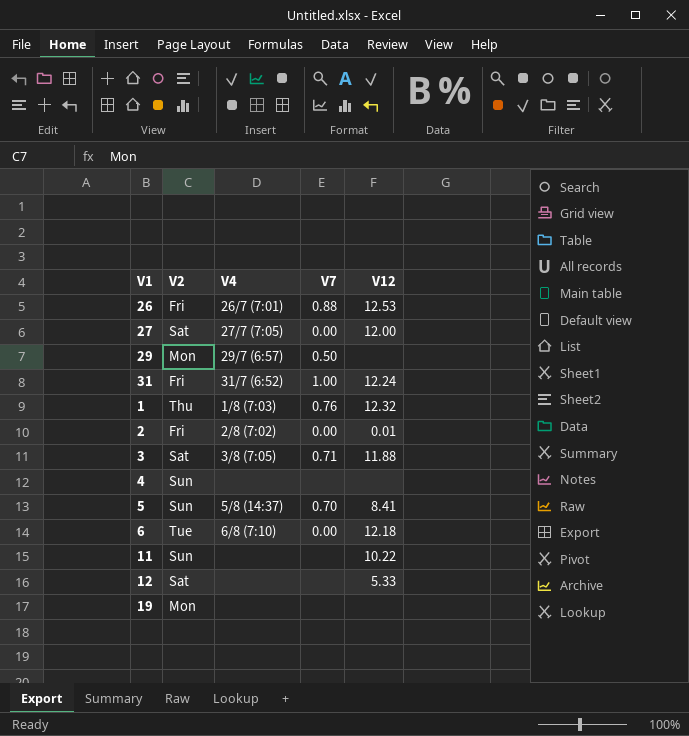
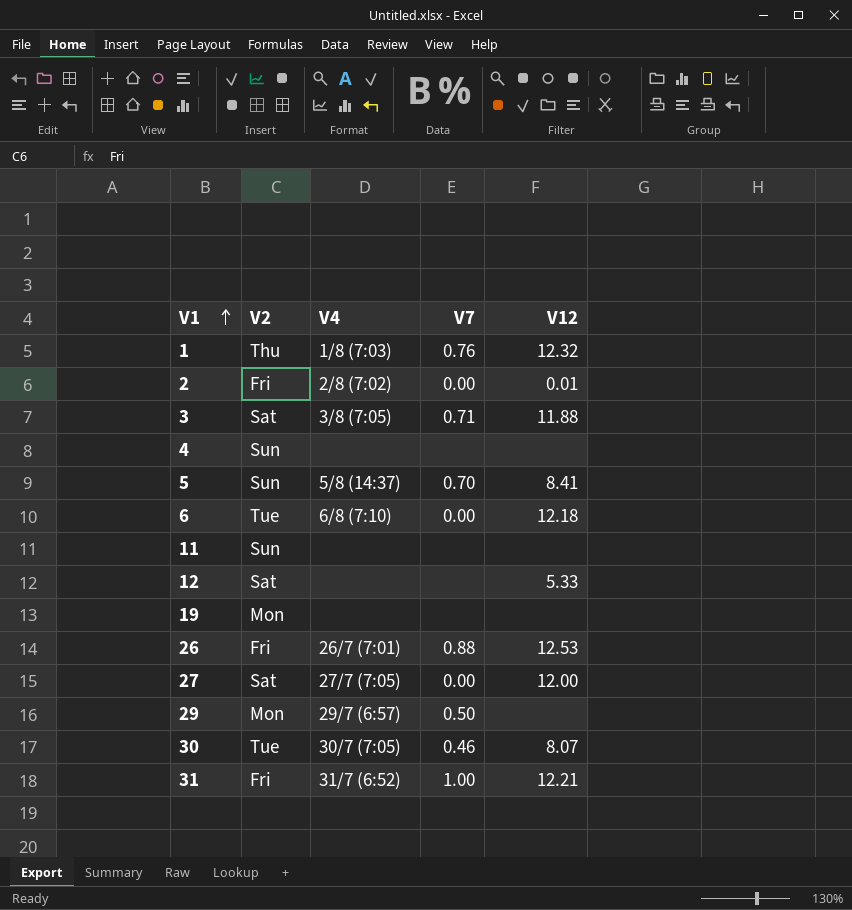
row order: none -> V1 ascending
11 | V12: 10.22 -> none
row 30: none -> Tue | 30/7 (7:05) | 0.46 | 8.07
31 | V12: 12.24 -> 12.21

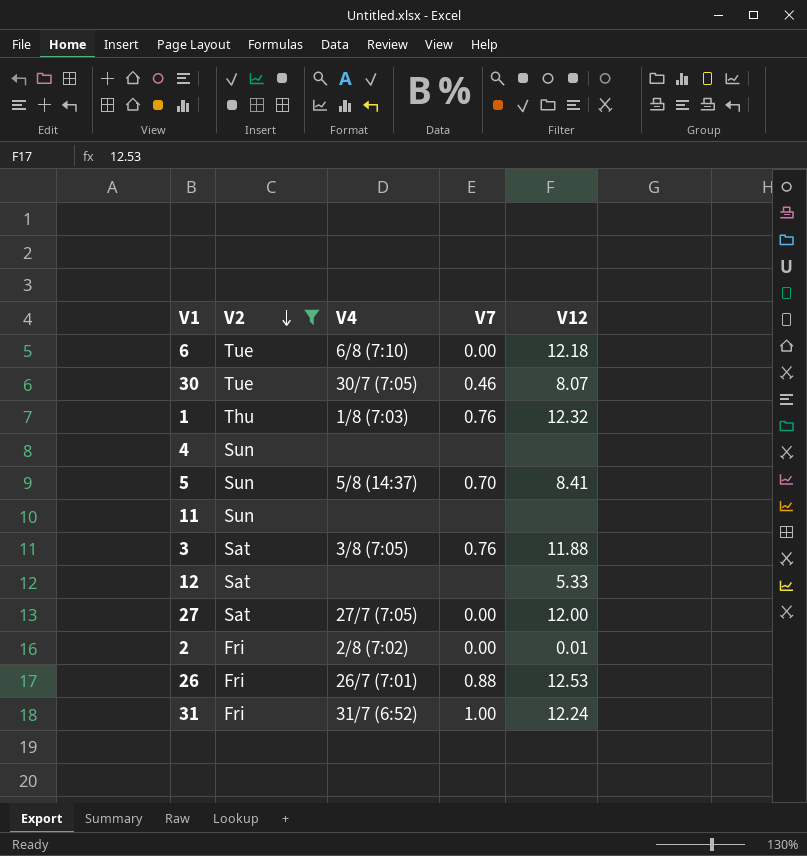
filter: none -> V2 != Mon
row order: V1 ascending -> V2 descending
3 | V7: 0.71 -> 0.76
31 | V12: 12.21 -> 12.24

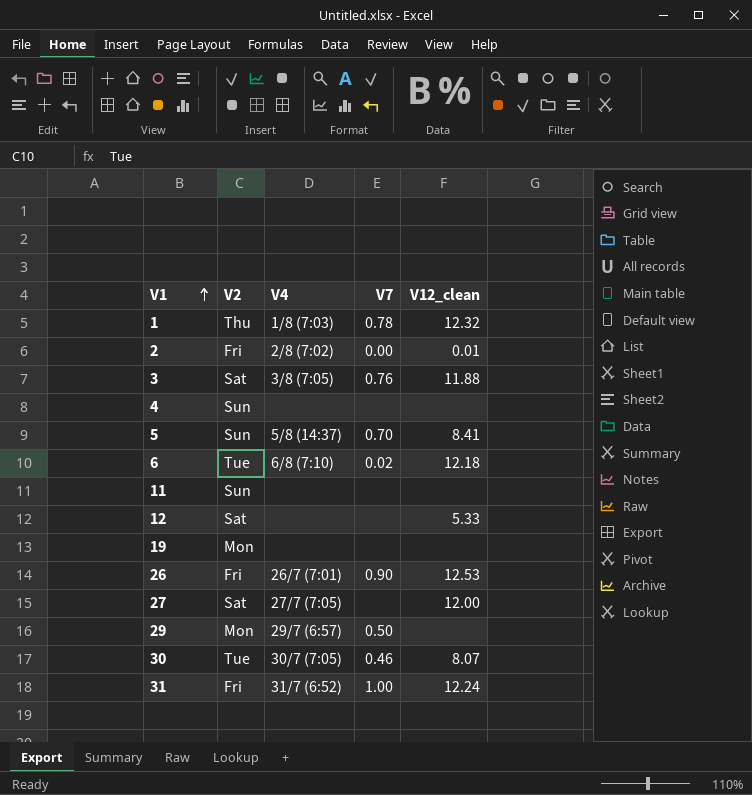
filter: V2 != Mon -> none
row order: V2 descending -> V1 ascending
column name: V12 -> V12_clean
1 | V7: 0.76 -> 0.78
6 | V7: 0.00 -> 0.02
26 | V7: 0.88 -> 0.90
27 | V7: 0.00 -> none

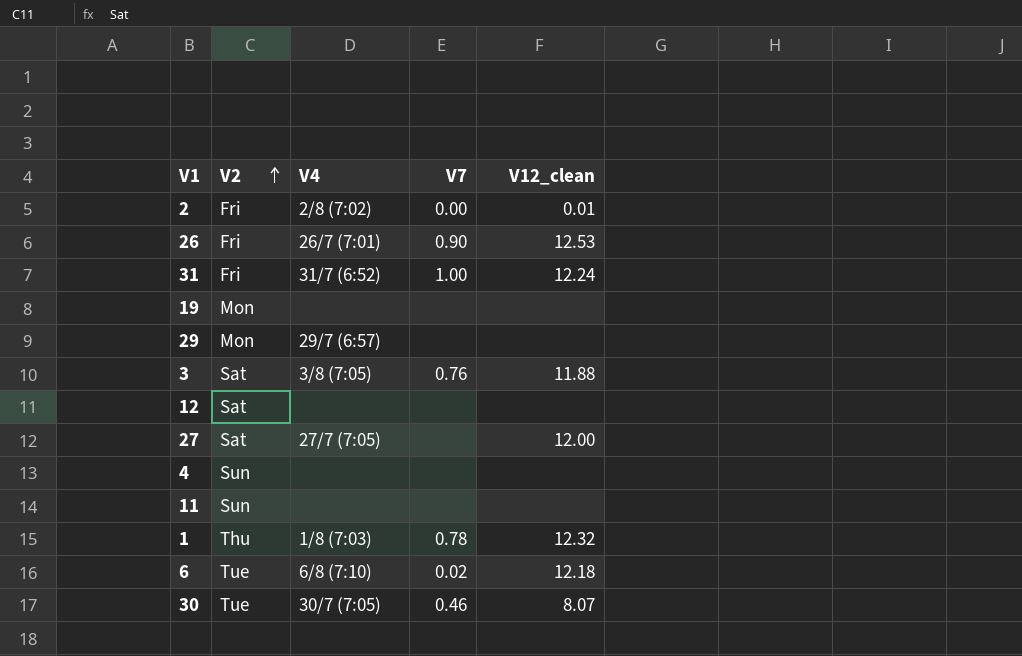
row order: V1 ascending -> V2 ascending
row 5: Sun | 5/8 (14:37) | 0.70 | 8.41 -> none
29 | V7: 0.50 -> none
12 | V12_clean: 5.33 -> none

